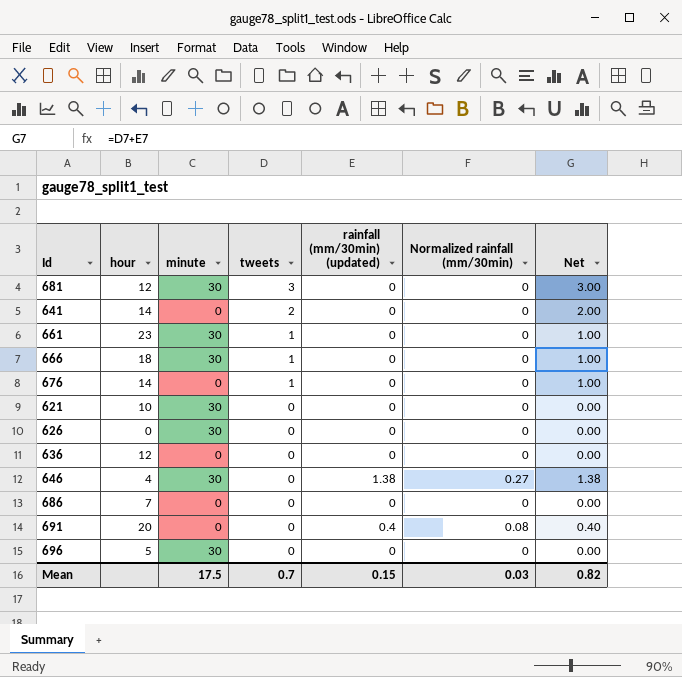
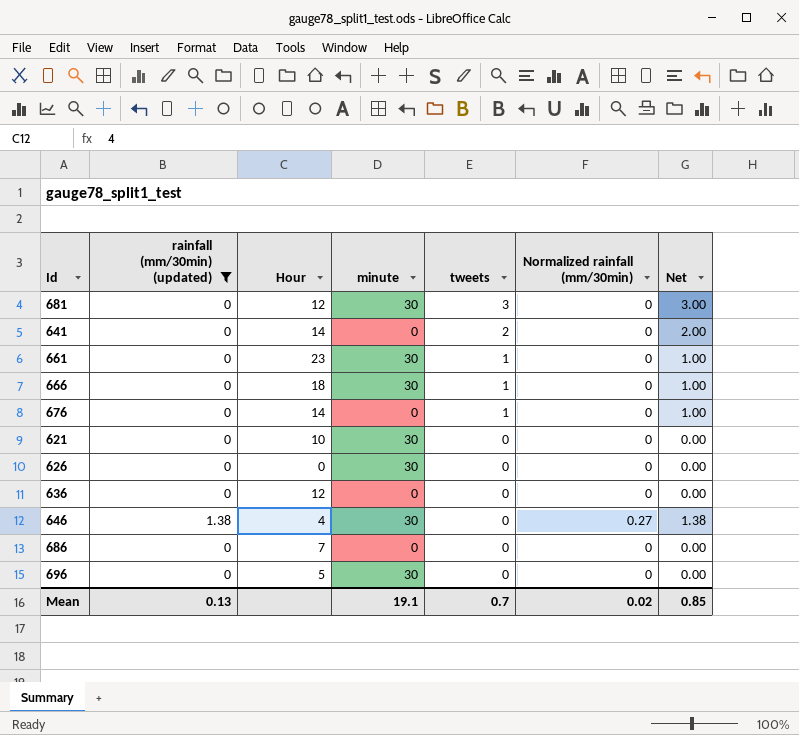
filter: none -> rainfall (mm/30min) (updated) != 0.4
column rainfall (mm/30min) (updated) | position: 5 -> 2
column name: hour -> Hour
Mean | rainfall (mm/30min) (updated): 0.15 -> 0.13
Mean | minute: 17.5 -> 19.1
Mean | Normalized rainfall (mm/30min): 0.03 -> 0.02
Mean | Net: 0.82 -> 0.85

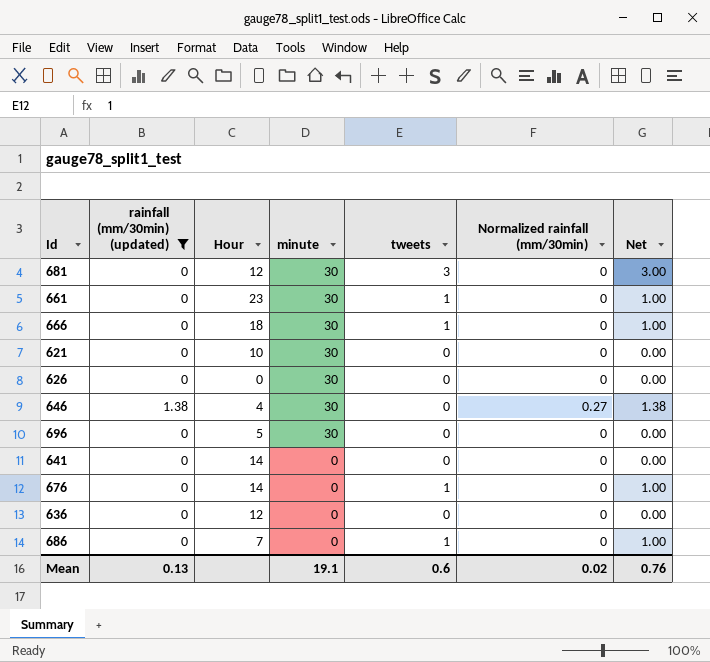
row order: tweets descending -> minute descending
641 | tweets: 2 -> 0
641 | Net: 2.00 -> 0.00
686 | tweets: 0 -> 1
686 | Net: 0.00 -> 1.00
Mean | tweets: 0.7 -> 0.6
Mean | Net: 0.85 -> 0.76

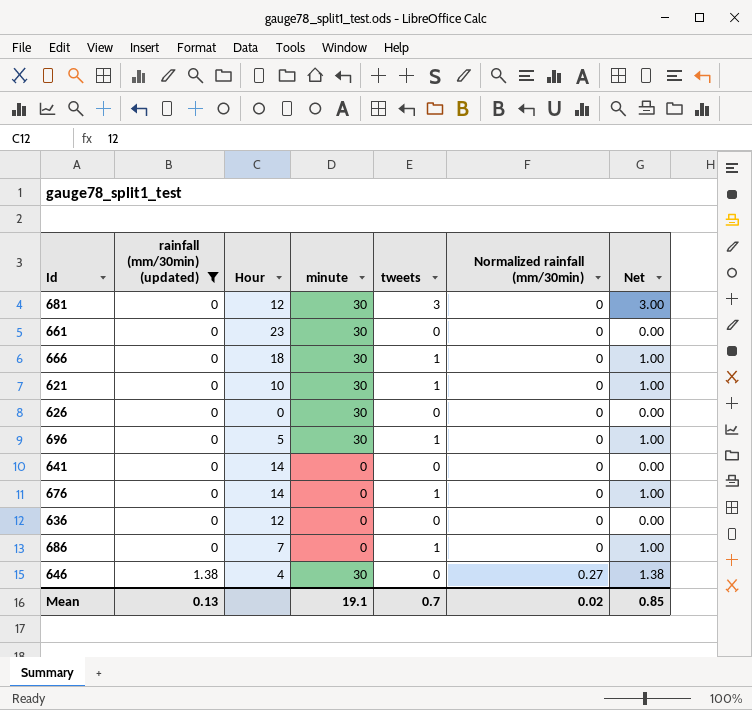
row order: minute descending -> rainfall (mm/30min) (updated) ascending
661 | tweets: 1 -> 0
661 | Net: 1.00 -> 0.00
621 | tweets: 0 -> 1
621 | Net: 0.00 -> 1.00
696 | tweets: 0 -> 1
696 | Net: 0.00 -> 1.00
Mean | tweets: 0.6 -> 0.7
Mean | Net: 0.76 -> 0.85

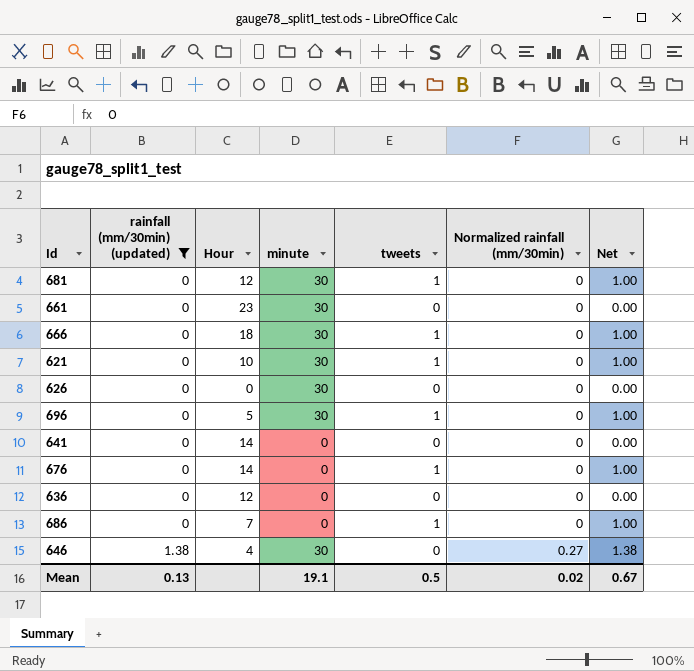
681 | tweets: 3 -> 1
681 | Net: 3.00 -> 1.00
Mean | tweets: 0.7 -> 0.5
Mean | Net: 0.85 -> 0.67

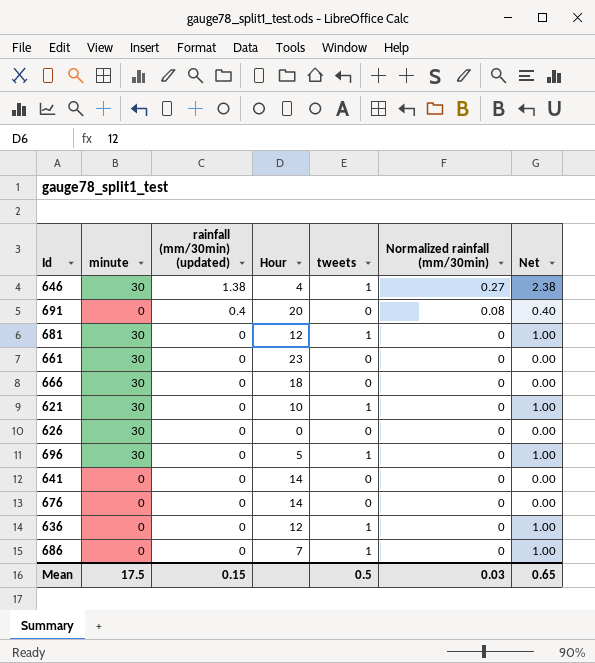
filter: rainfall (mm/30min) (updated) != 0.4 -> none
row order: rainfall (mm/30min) (updated) ascending -> rainfall (mm/30min) (updated) descending
column minute | position: 4 -> 2
646 | tweets: 0 -> 1
646 | Net: 1.38 -> 2.38
666 | tweets: 1 -> 0
666 | Net: 1.00 -> 0.00
676 | tweets: 1 -> 0
676 | Net: 1.00 -> 0.00
636 | tweets: 0 -> 1
636 | Net: 0.00 -> 1.00
Mean | minute: 19.1 -> 17.5
Mean | rainfall (mm/30min) (updated): 0.13 -> 0.15
Mean | Normalized rainfall (mm/30min): 0.02 -> 0.03
Mean | Net: 0.67 -> 0.65

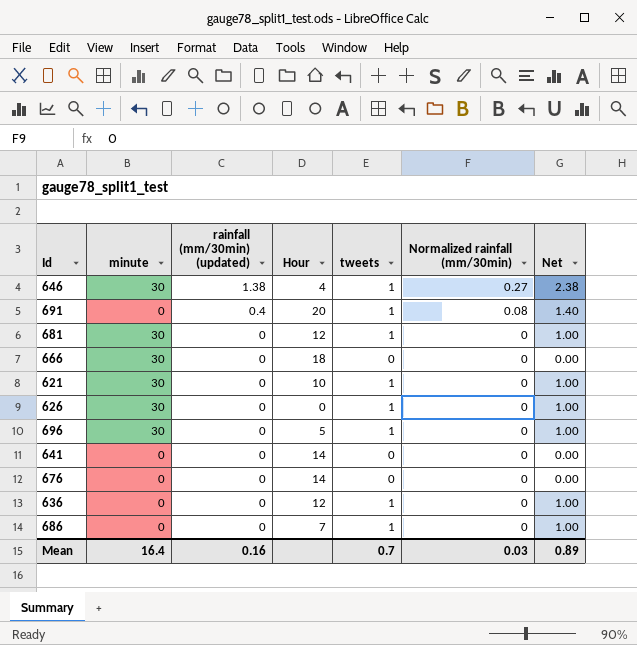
row 661: 30 | 0 | 23 | 0 | 0 | 0.00 -> none
691 | tweets: 0 -> 1
691 | Net: 0.40 -> 1.40
626 | tweets: 0 -> 1
626 | Net: 0.00 -> 1.00
Mean | minute: 17.5 -> 16.4
Mean | rainfall (mm/30min) (updated): 0.15 -> 0.16
Mean | tweets: 0.5 -> 0.7
Mean | Net: 0.65 -> 0.89

